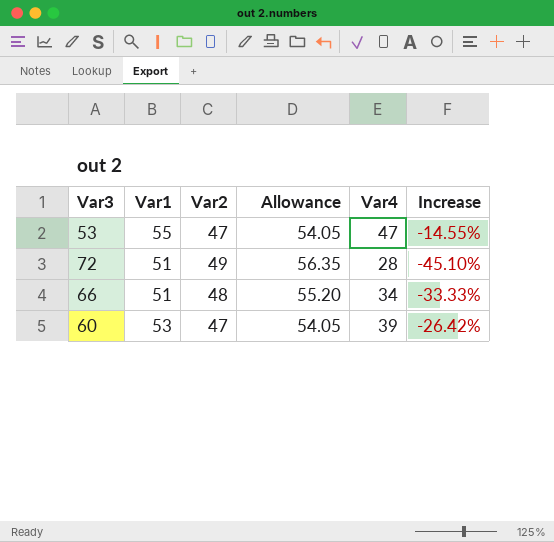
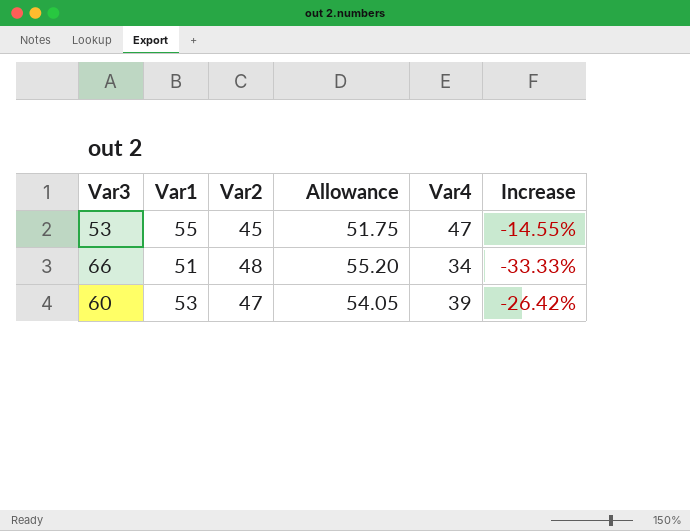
row 72: 51 | 49 | 56.35 | 28 | -45.10% -> none
53 | Var2: 47 -> 45
53 | Allowance: 54.05 -> 51.75

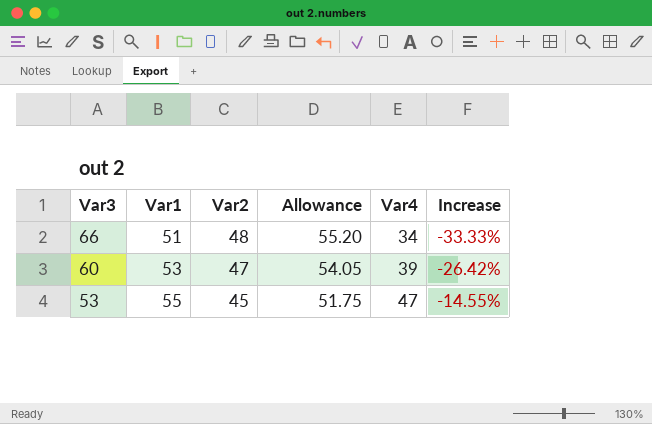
row order: none -> Var3 descending

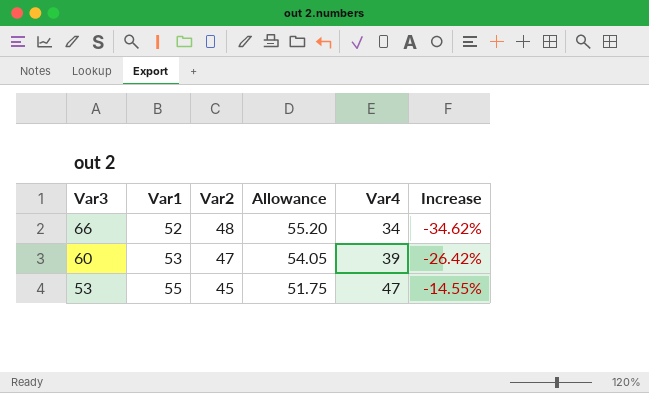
66 | Var1: 51 -> 52
66 | Increase: -33.33% -> -34.62%

